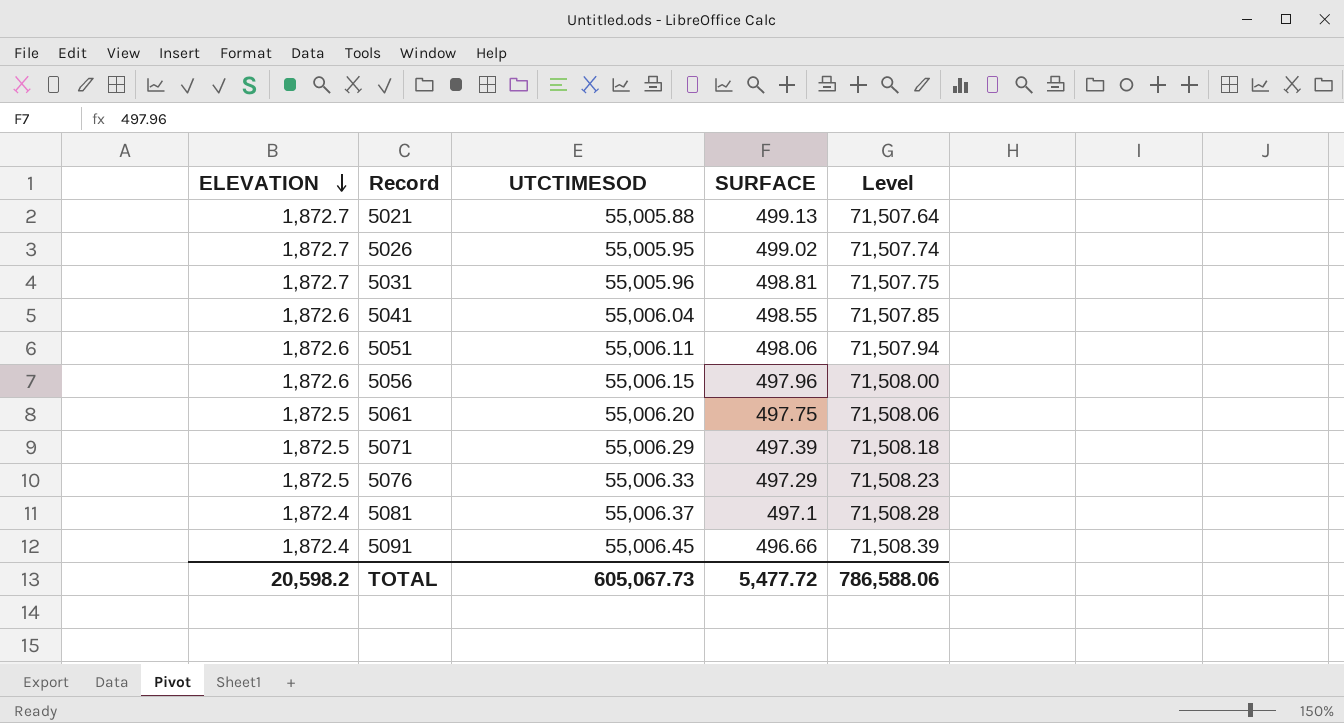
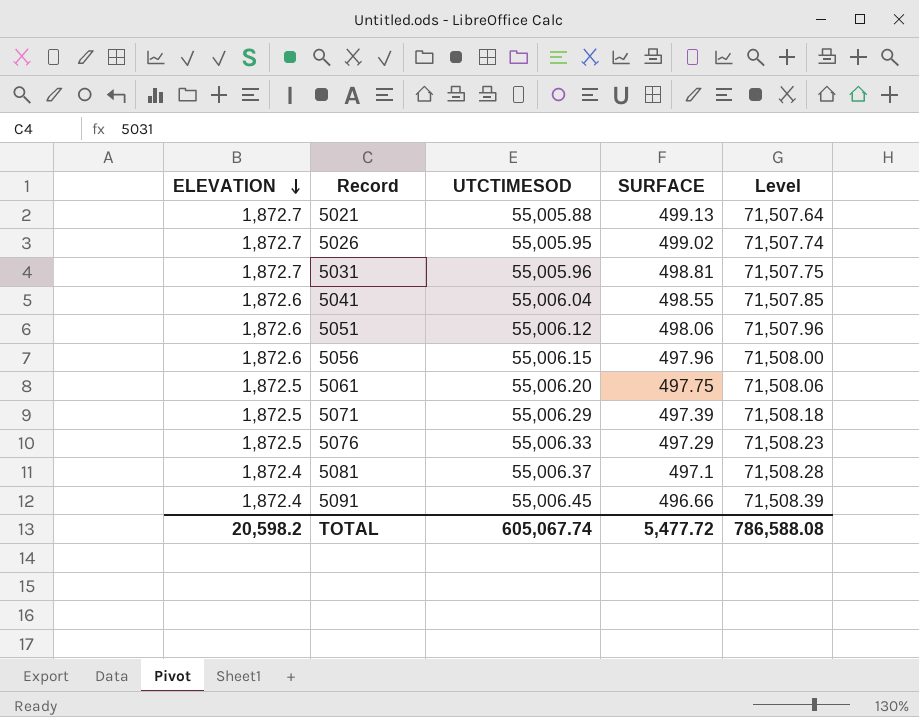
5051 | UTCTIMESOD: 55,006.11 -> 55,006.12
5051 | Level: 71,507.94 -> 71,507.96
TOTAL | UTCTIMESOD: 605,067.73 -> 605,067.74
TOTAL | Level: 786,588.06 -> 786,588.08

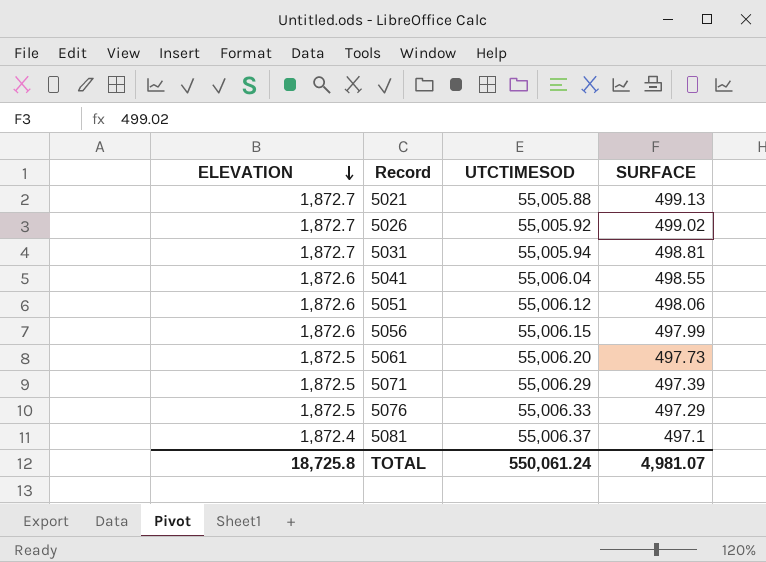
column Level | formula: [UTCTIMESOD] * 1.3 -> none
row 5091: 1,872.4 | 55,006.45 | 496.66 | 71,508.39 -> none
5026 | UTCTIMESOD: 55,005.95 -> 55,005.92
5031 | UTCTIMESOD: 55,005.96 -> 55,005.94
5056 | SURFACE: 497.96 -> 497.99
5061 | SURFACE: 497.75 -> 497.73
TOTAL | ELEVATION: 20,598.2 -> 18,725.8
TOTAL | UTCTIMESOD: 605,067.74 -> 550,061.24
TOTAL | SURFACE: 5,477.72 -> 4,981.07

